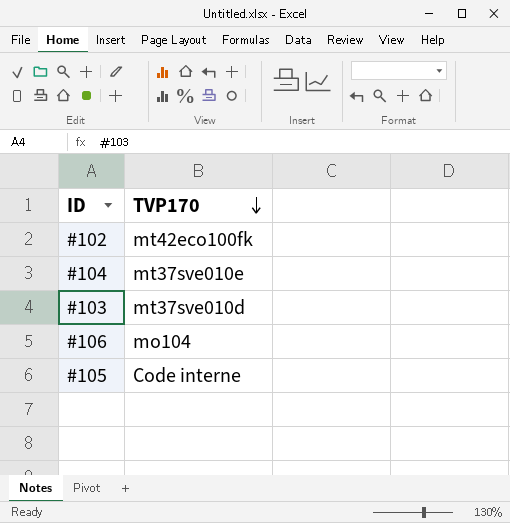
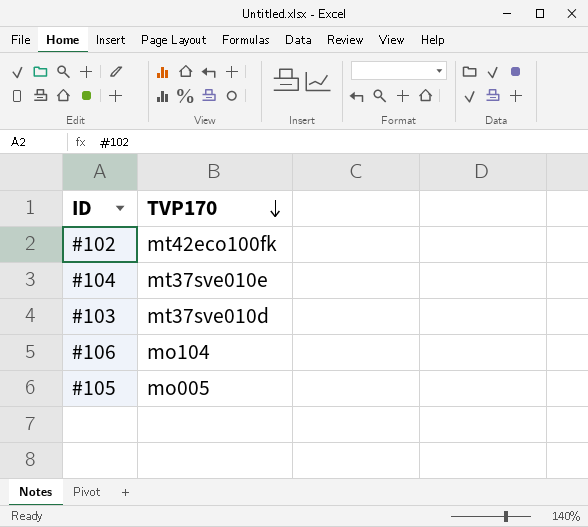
#105 | TVP170: Code interne -> mo005

